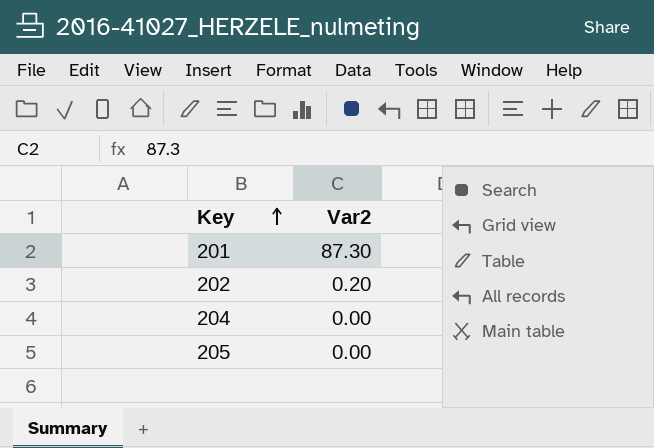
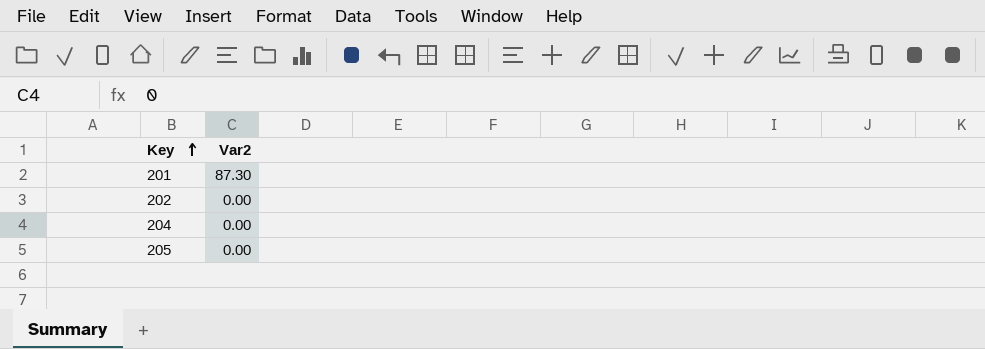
202 | Var2: 0.20 -> 0.00

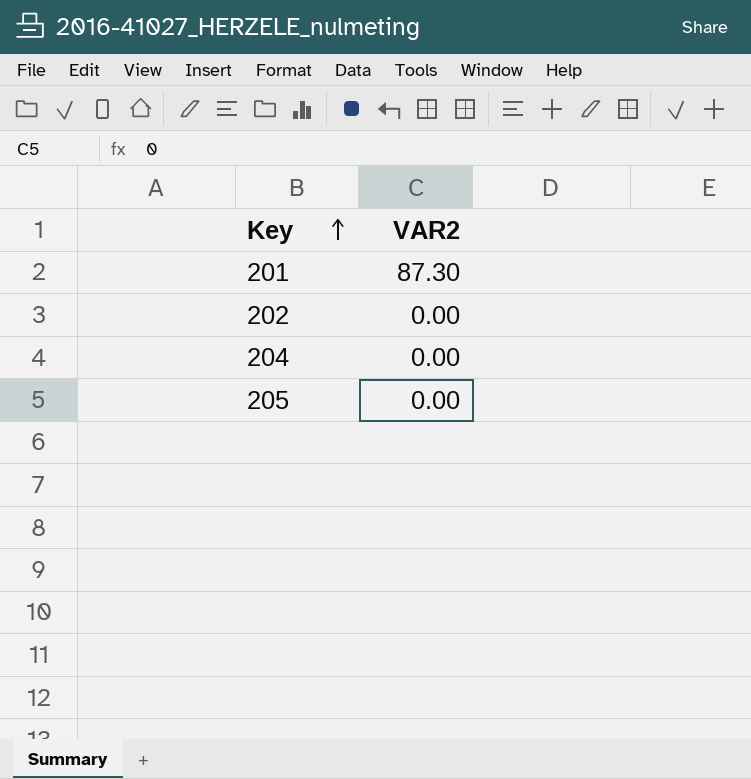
column name: Var2 -> VAR2

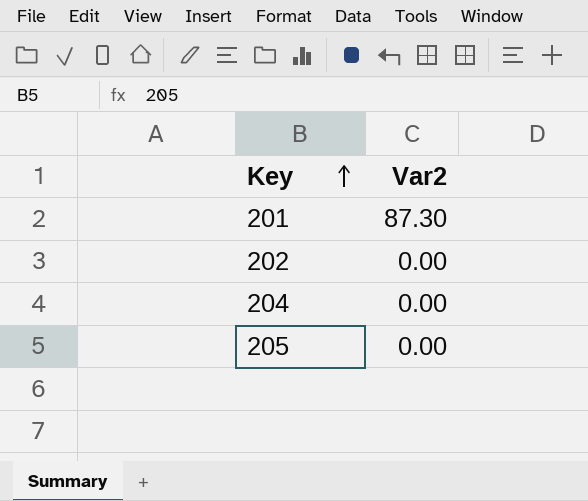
column name: VAR2 -> Var2

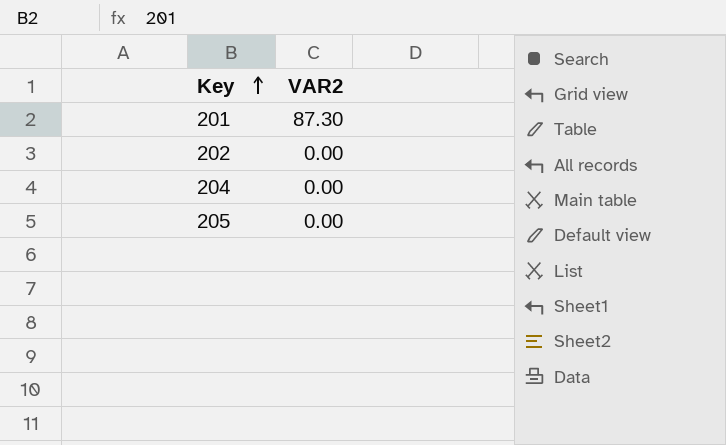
column name: Var2 -> VAR2

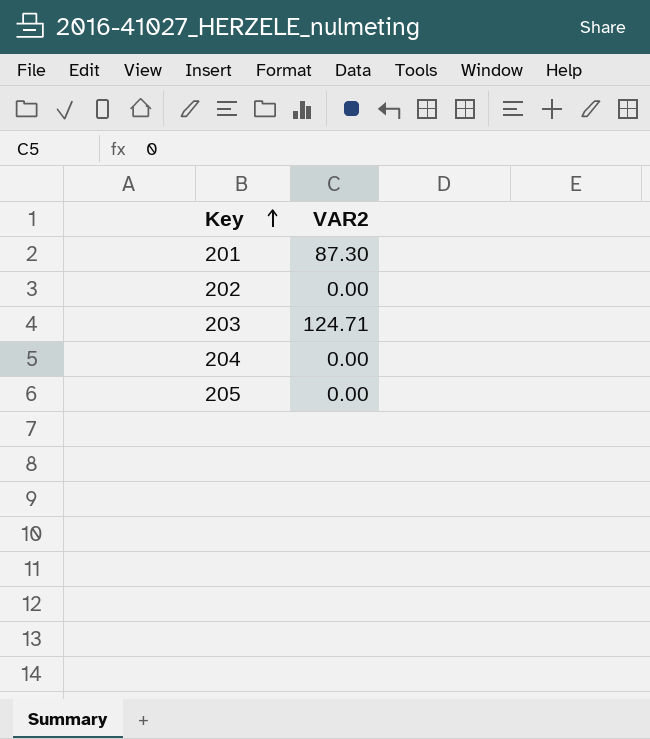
row 203: none -> 124.71

